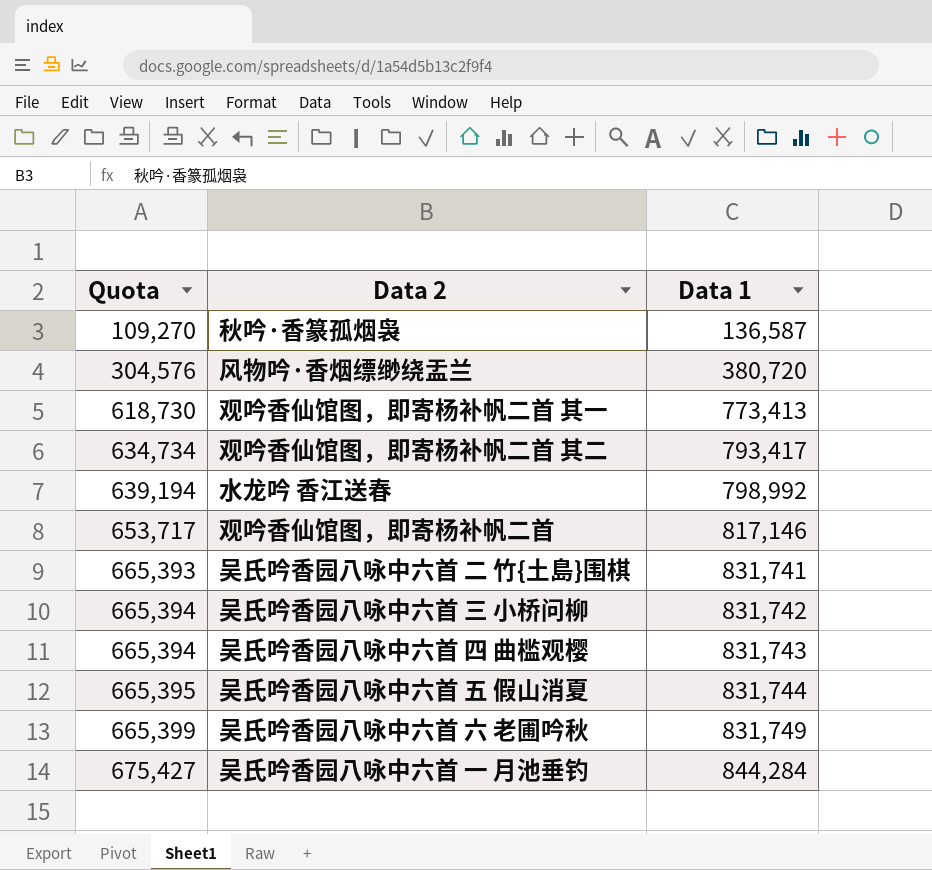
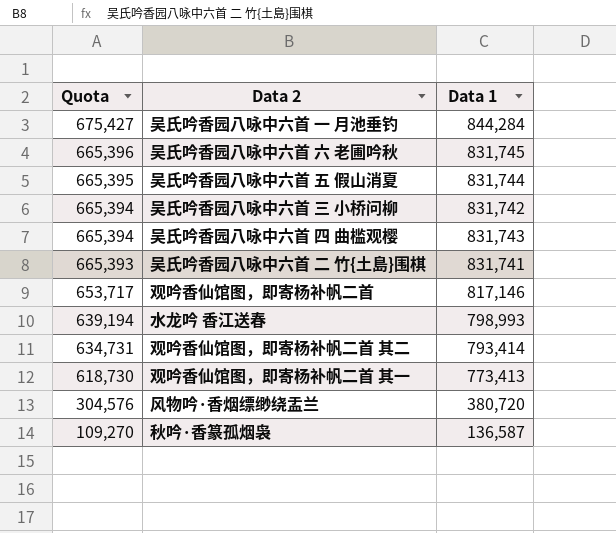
row order: Quota ascending -> Quota descending
吴氏吟香园八咏中六首 六 老圃吟秋 | Quota: 665,399 -> 665,396
吴氏吟香园八咏中六首 六 老圃吟秋 | Data 1: 831,749 -> 831,745
水龙吟 香江送春 | Data 1: 798,992 -> 798,993
观吟香仙馆图，即寄杨补帆二首 其二 | Quota: 634,734 -> 634,731
观吟香仙馆图，即寄杨补帆二首 其二 | Data 1: 793,417 -> 793,414

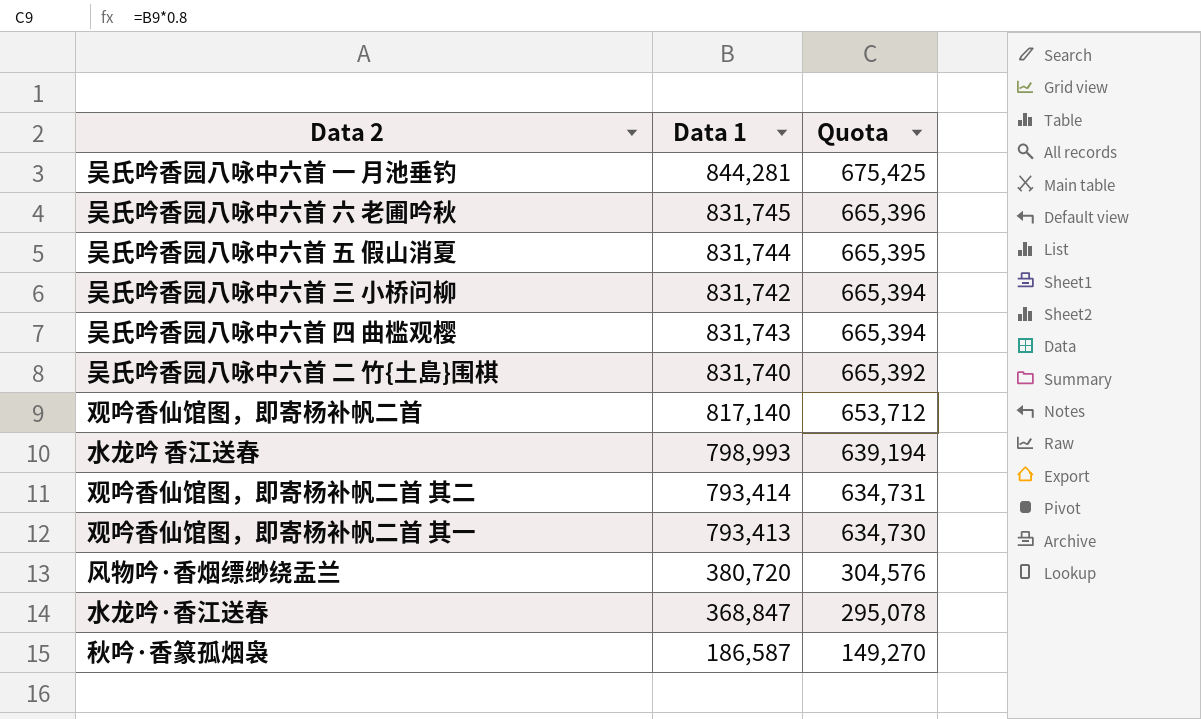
column Quota | position: 1 -> 3
吴氏吟香园八咏中六首 一 月池垂钓 | Data 1: 844,284 -> 844,281
吴氏吟香园八咏中六首 一 月池垂钓 | Quota: 675,427 -> 675,425
吴氏吟香园八咏中六首 二 竹{土島}围棋 | Data 1: 831,741 -> 831,740
吴氏吟香园八咏中六首 二 竹{土島}围棋 | Quota: 665,393 -> 665,392
观吟香仙馆图，即寄杨补帆二首 | Data 1: 817,146 -> 817,140
观吟香仙馆图，即寄杨补帆二首 | Quota: 653,717 -> 653,712
观吟香仙馆图，即寄杨补帆二首 其一 | Data 1: 773,413 -> 793,413
观吟香仙馆图，即寄杨补帆二首 其一 | Quota: 618,730 -> 634,730
row 水龙吟·香江送春: none -> 368,847 | 295,078
秋吟·香篆孤烟袅 | Data 1: 136,587 -> 186,587
秋吟·香篆孤烟袅 | Quota: 109,270 -> 149,270

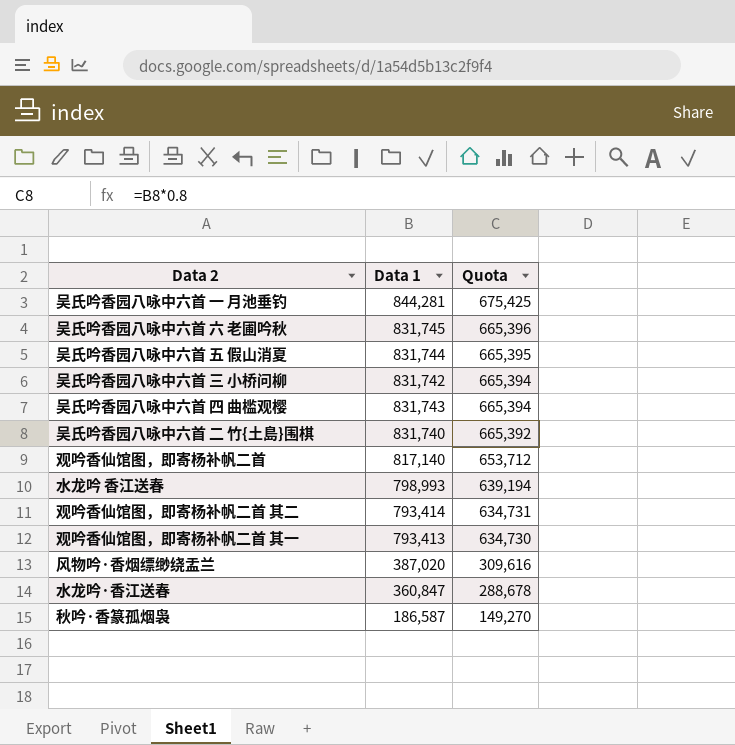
风物吟·香烟缥缈绕盂兰 | Data 1: 380,720 -> 387,020
风物吟·香烟缥缈绕盂兰 | Quota: 304,576 -> 309,616
水龙吟·香江送春 | Data 1: 368,847 -> 360,847
水龙吟·香江送春 | Quota: 295,078 -> 288,678

